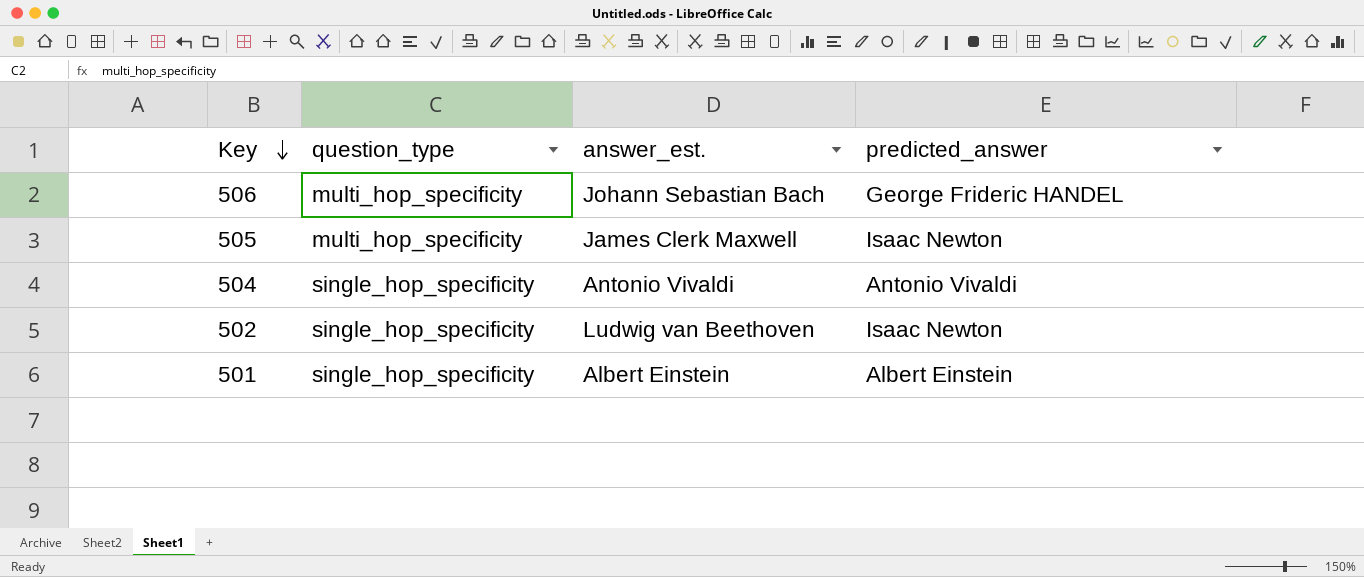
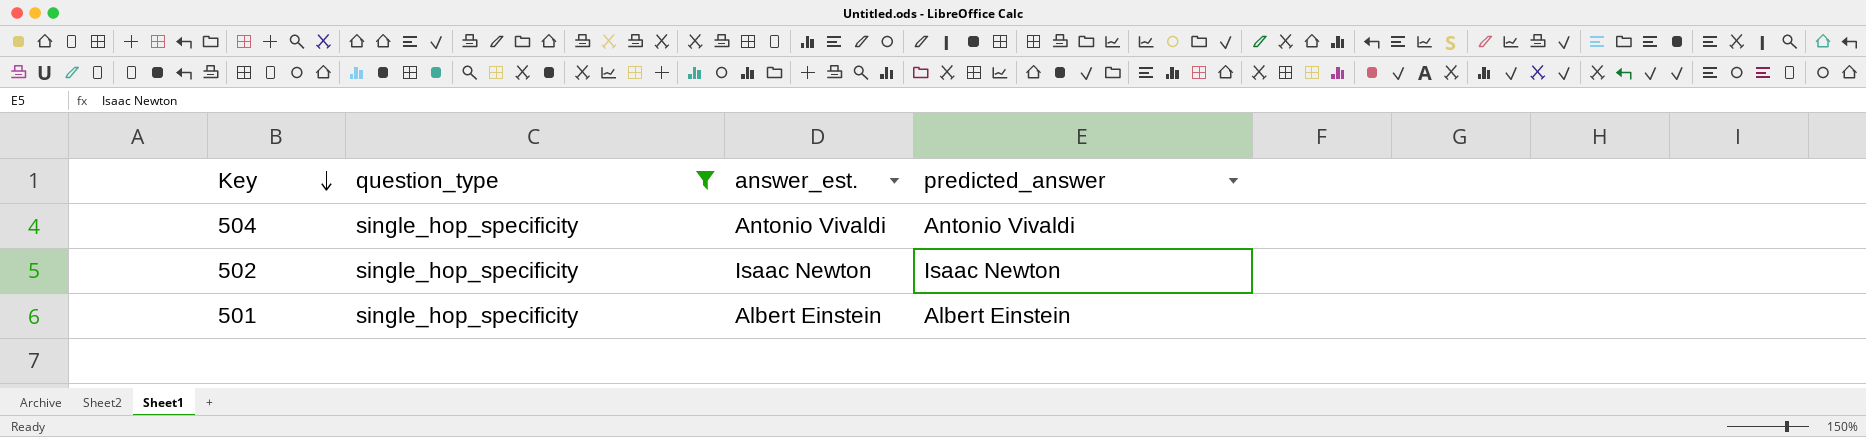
filter: none -> question_type = single_hop_specificity
502 | answer_est.: Ludwig van Beethoven -> Isaac Newton

